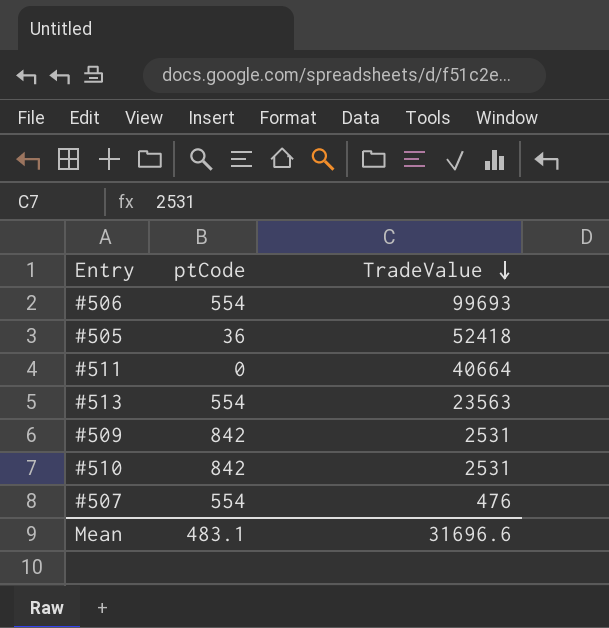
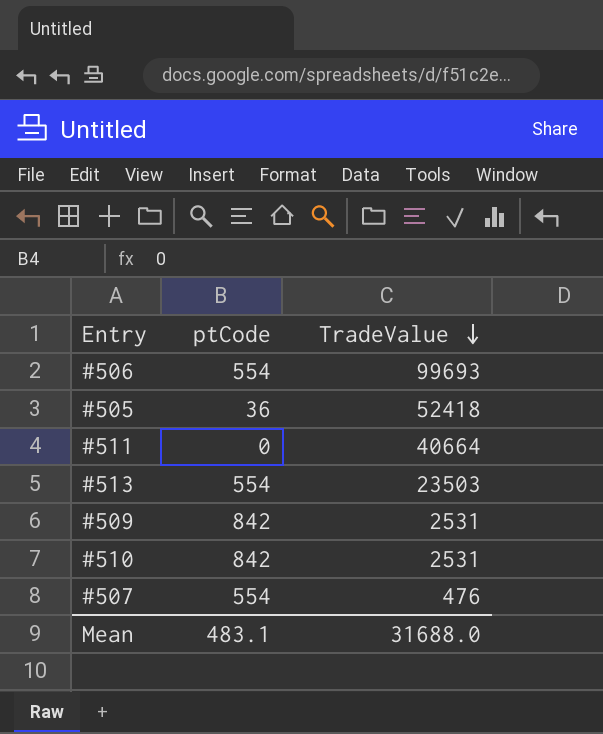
#513 | TradeValue: 23563 -> 23503
Mean | TradeValue: 31696.6 -> 31688.0

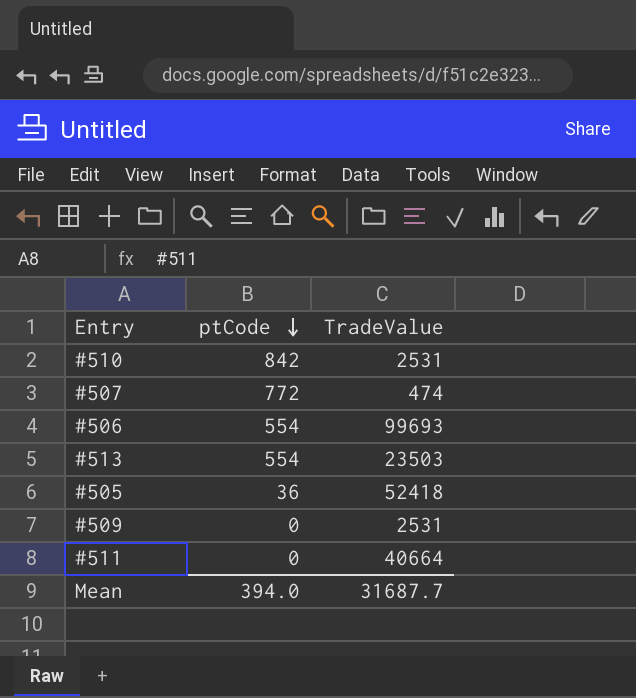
row order: TradeValue descending -> ptCode descending
#507 | ptCode: 554 -> 772
#507 | TradeValue: 476 -> 474
#509 | ptCode: 842 -> 0
Mean | ptCode: 483.1 -> 394.0
Mean | TradeValue: 31688.0 -> 31687.7

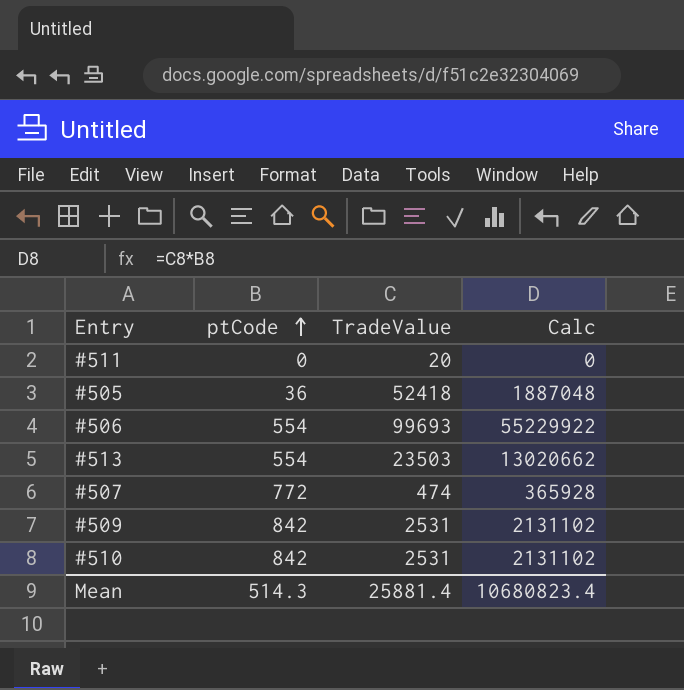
row order: ptCode descending -> ptCode ascending
column Calc | formula: none -> [ptCode] * [TradeValue]
#511 | TradeValue: 40664 -> 20
#509 | ptCode: 0 -> 842
Mean | ptCode: 394.0 -> 514.3
Mean | TradeValue: 31687.7 -> 25881.4

